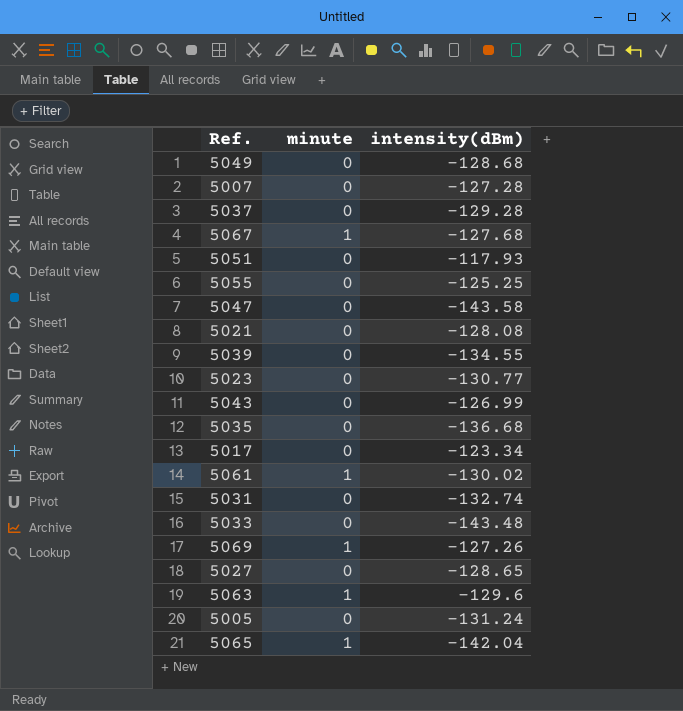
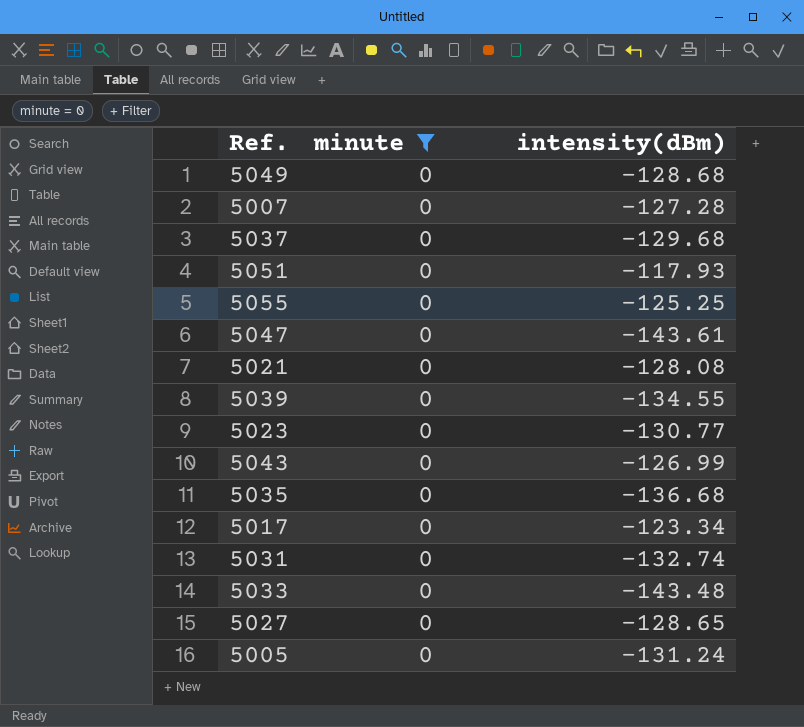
filter: none -> minute = 0
5037 | intensity(dBm): -129.28 -> -129.68
5047 | intensity(dBm): -143.58 -> -143.61

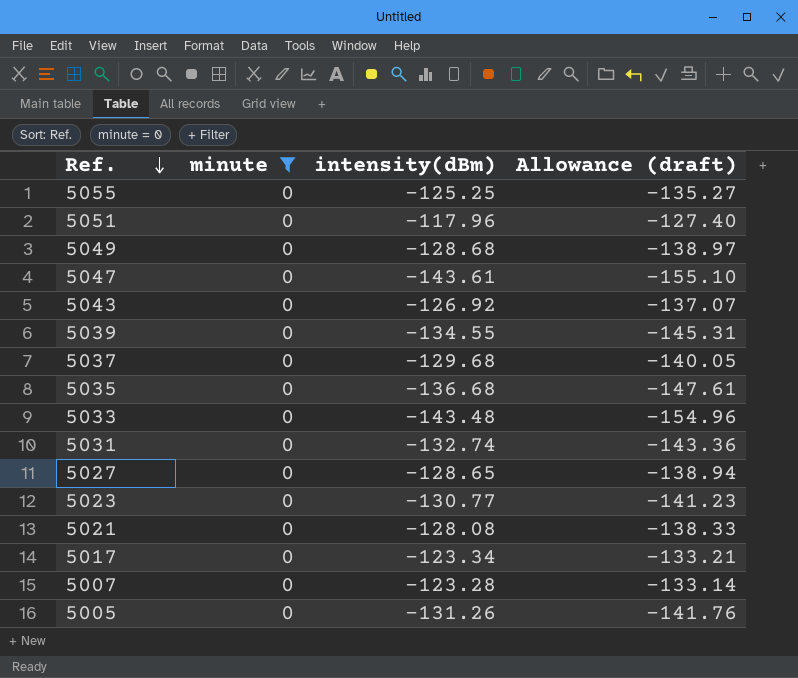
row order: none -> Ref. descending
column Allowance (draft) | formula: none -> [intensity(dBm)] * 1.08
5051 | intensity(dBm): -117.93 -> -117.96
5043 | intensity(dBm): -126.99 -> -126.92
5007 | intensity(dBm): -127.28 -> -123.28
5005 | intensity(dBm): -131.24 -> -131.26

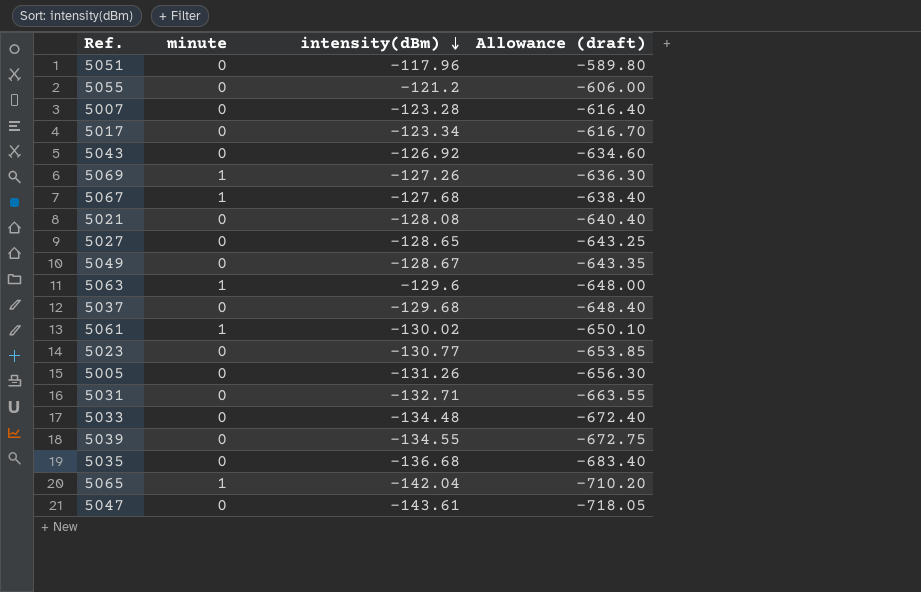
filter: minute = 0 -> none
row order: Ref. descending -> intensity(dBm) descending
column Allowance (draft) | formula: [intensity(dBm)] * 1.08 -> [intensity(dBm)] * 5
5055 | intensity(dBm): -125.25 -> -121.2
5049 | intensity(dBm): -128.68 -> -128.67
5031 | intensity(dBm): -132.74 -> -132.71
5033 | intensity(dBm): -143.48 -> -134.48

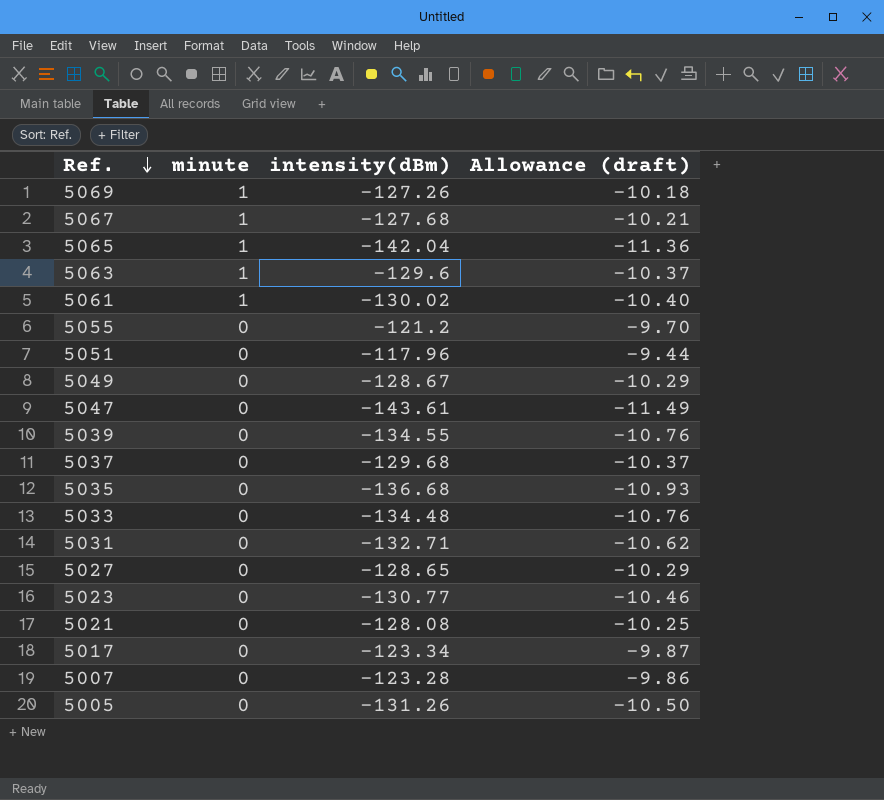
row order: intensity(dBm) descending -> Ref. descending
column Allowance (draft) | formula: [intensity(dBm)] * 5 -> [intensity(dBm)] * 0.08
row 5043: 0 | -126.92 | -634.60 -> none

